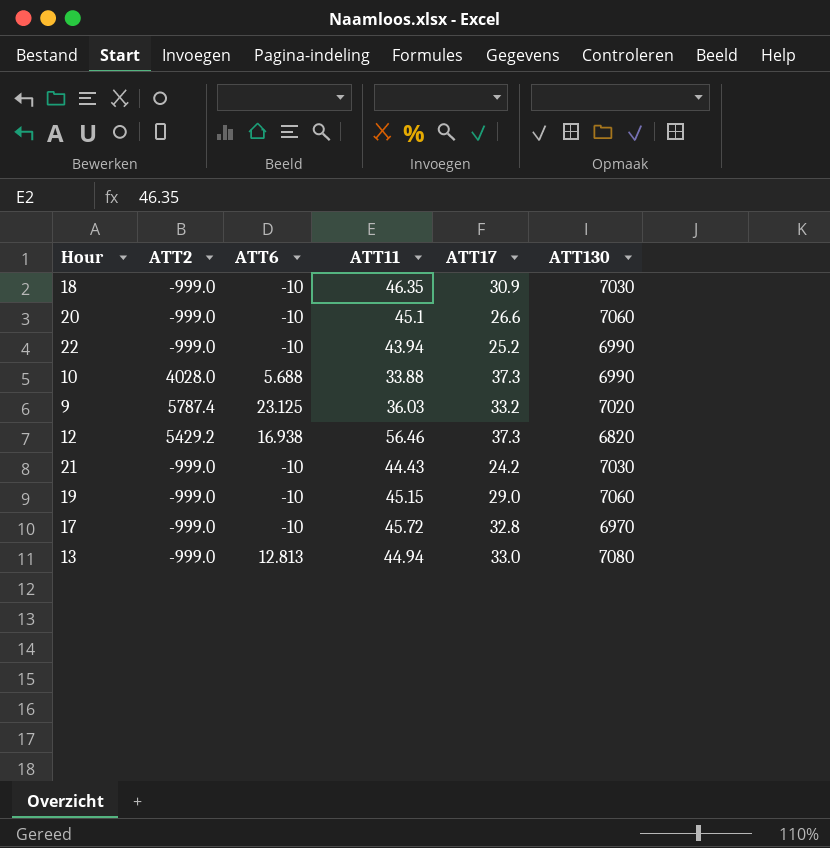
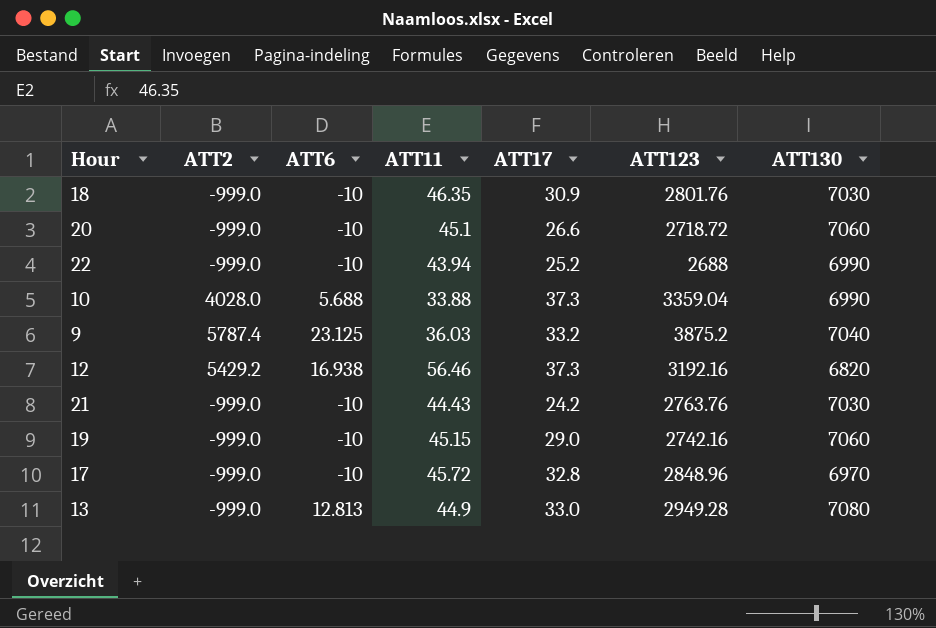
column ATT123 | position: none -> 6
9 | ATT130: 7020 -> 7040
13 | ATT11: 44.94 -> 44.9

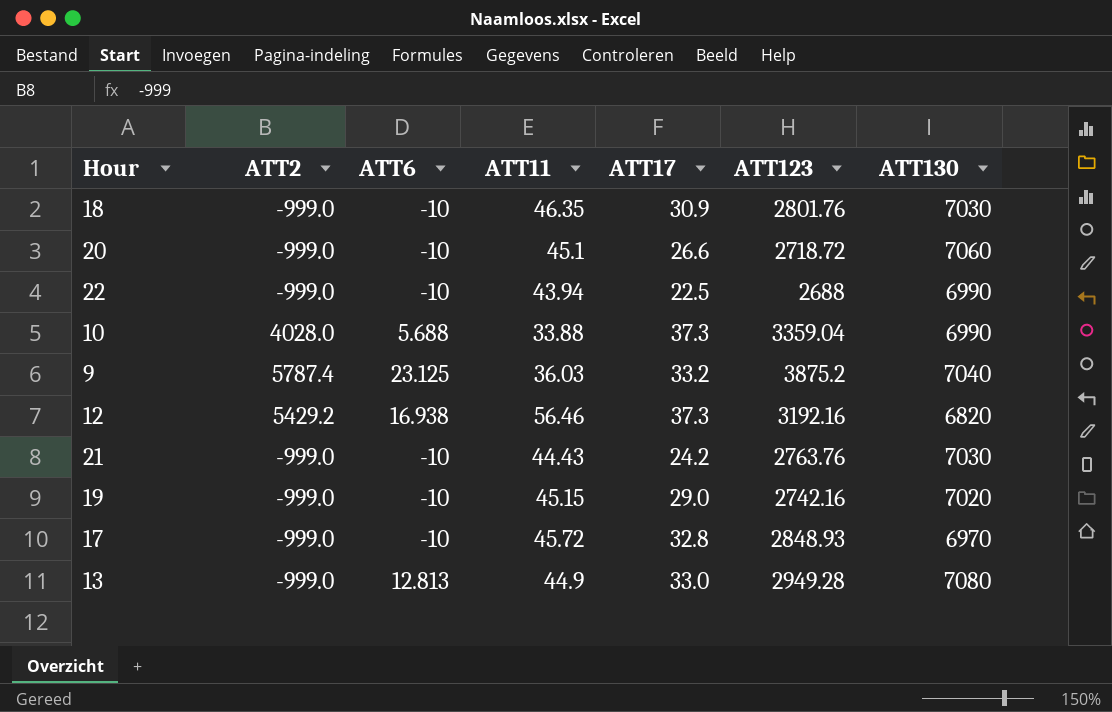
22 | ATT17: 25.2 -> 22.5
19 | ATT130: 7060 -> 7020
17 | ATT123: 2848.96 -> 2848.93

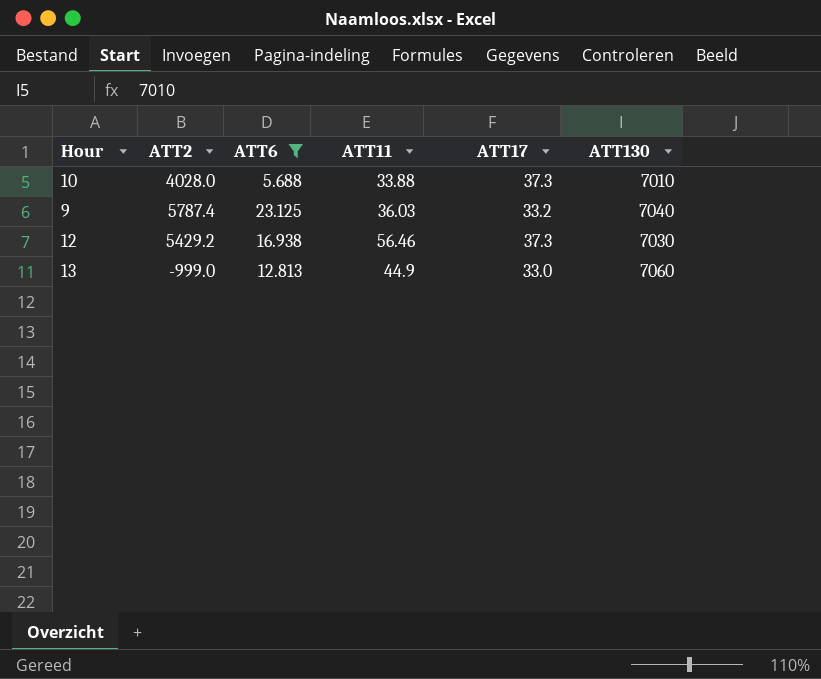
filter: none -> ATT6 != -10
column ATT123 | position: 6 -> none
10 | ATT130: 6990 -> 7010
12 | ATT130: 6820 -> 7030
13 | ATT130: 7080 -> 7060

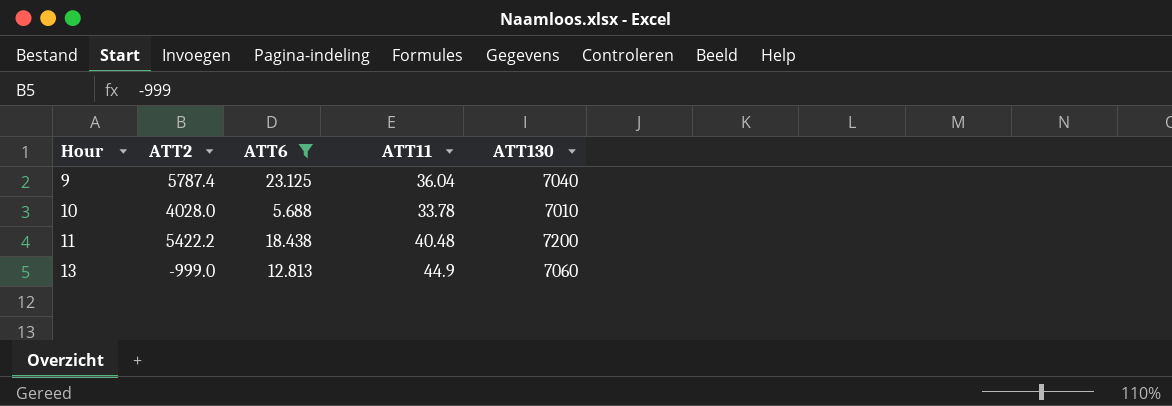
row order: none -> Hour ascending
column ATT17 | position: 5 -> none
row 12: 5429.2 | 16.938 | 56.46 | 37.3 | 7030 -> none
9 | ATT11: 36.03 -> 36.04
10 | ATT11: 33.88 -> 33.78
row 11: none -> 5422.2 | 18.438 | 40.48 | 7200

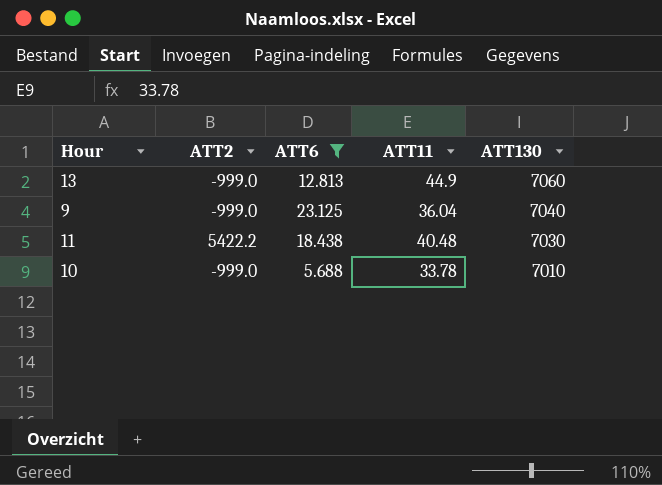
row order: Hour ascending -> ATT130 descending
9 | ATT2: 5787.4 -> -999.0
11 | ATT130: 7200 -> 7030
10 | ATT2: 4028.0 -> -999.0

